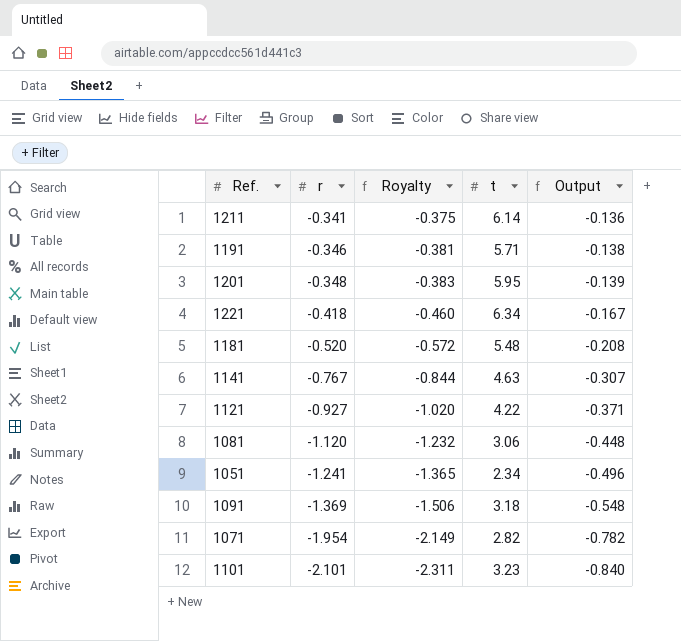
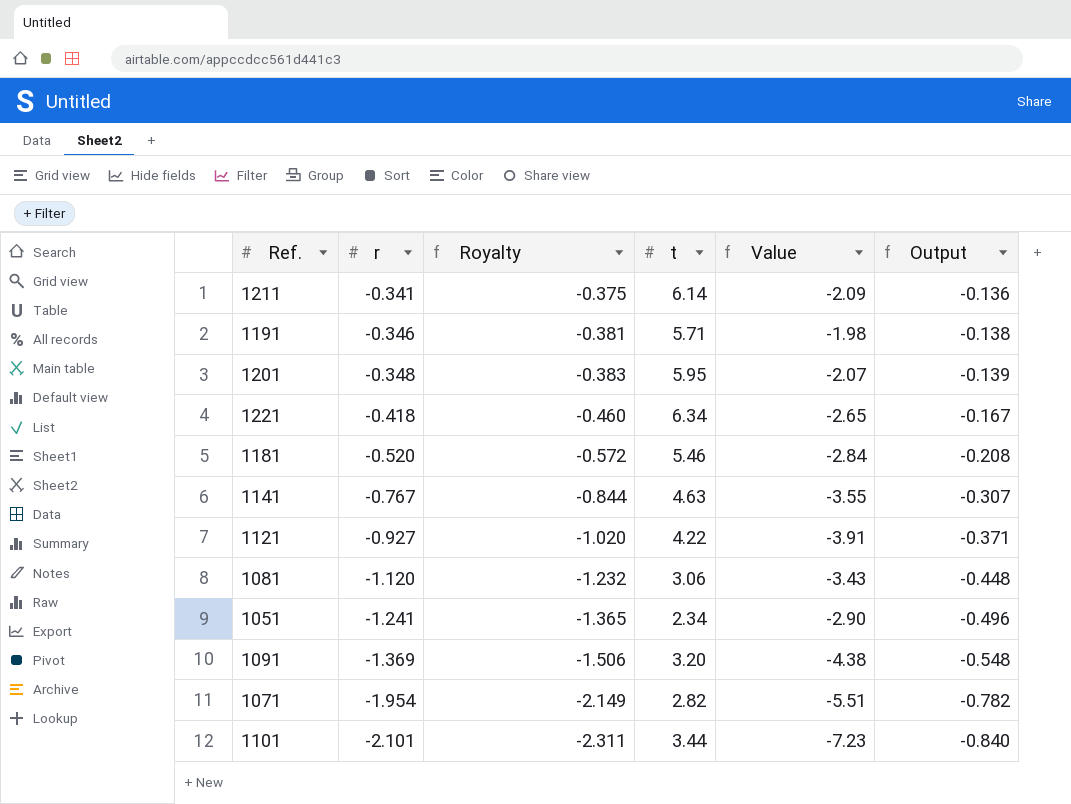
column Value | formula: none -> [r] * [t]
1181 | t: 5.48 -> 5.46
1091 | t: 3.18 -> 3.20
1101 | t: 3.23 -> 3.44

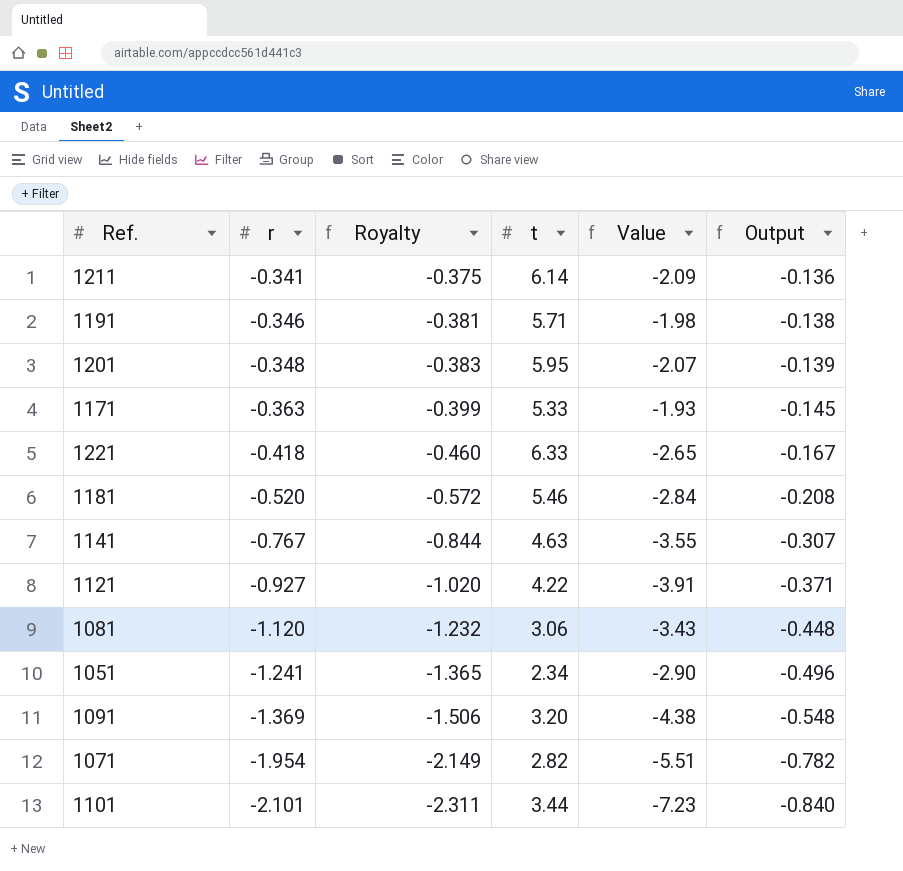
row 1171: none -> -0.363 | -0.399 | 5.33 | -1.93 | -0.145
1221 | t: 6.34 -> 6.33

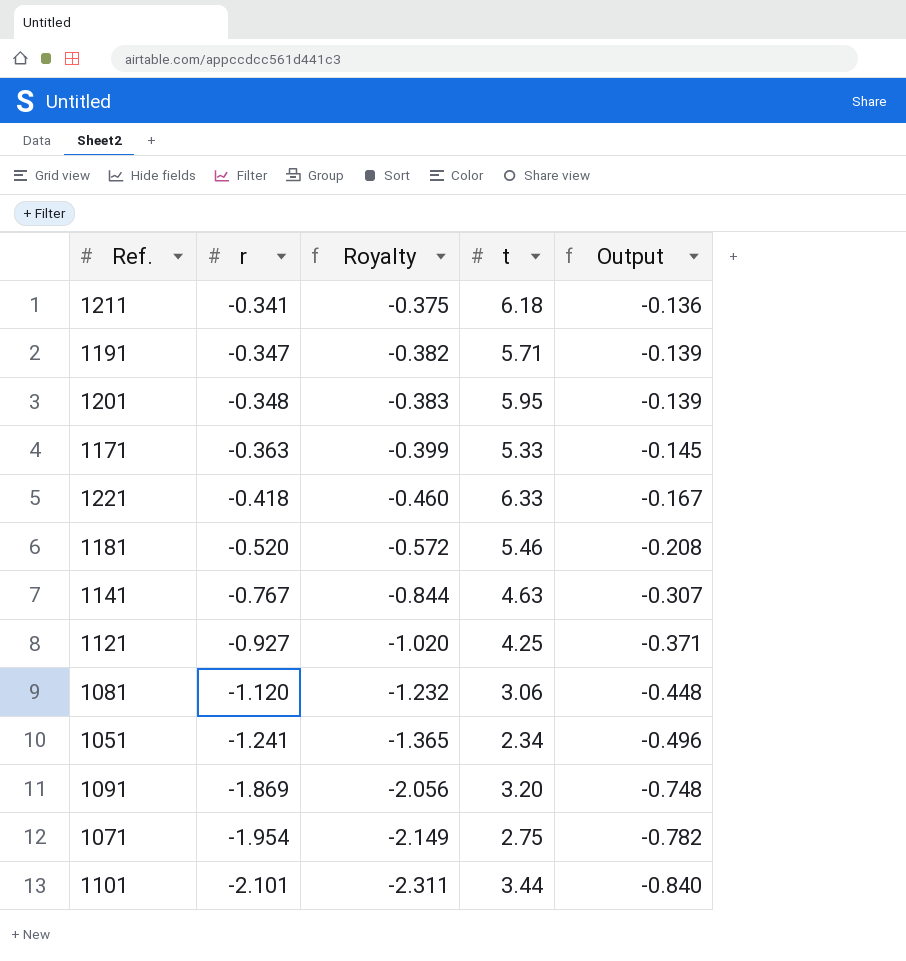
column Value | formula: [r] * [t] -> none
1211 | t: 6.14 -> 6.18
1191 | r: -0.346 -> -0.347
1191 | Royalty: -0.381 -> -0.382
1191 | Output: -0.138 -> -0.139
1121 | t: 4.22 -> 4.25
1091 | r: -1.369 -> -1.869
1091 | Royalty: -1.506 -> -2.056
1091 | Output: -0.548 -> -0.748
1071 | t: 2.82 -> 2.75

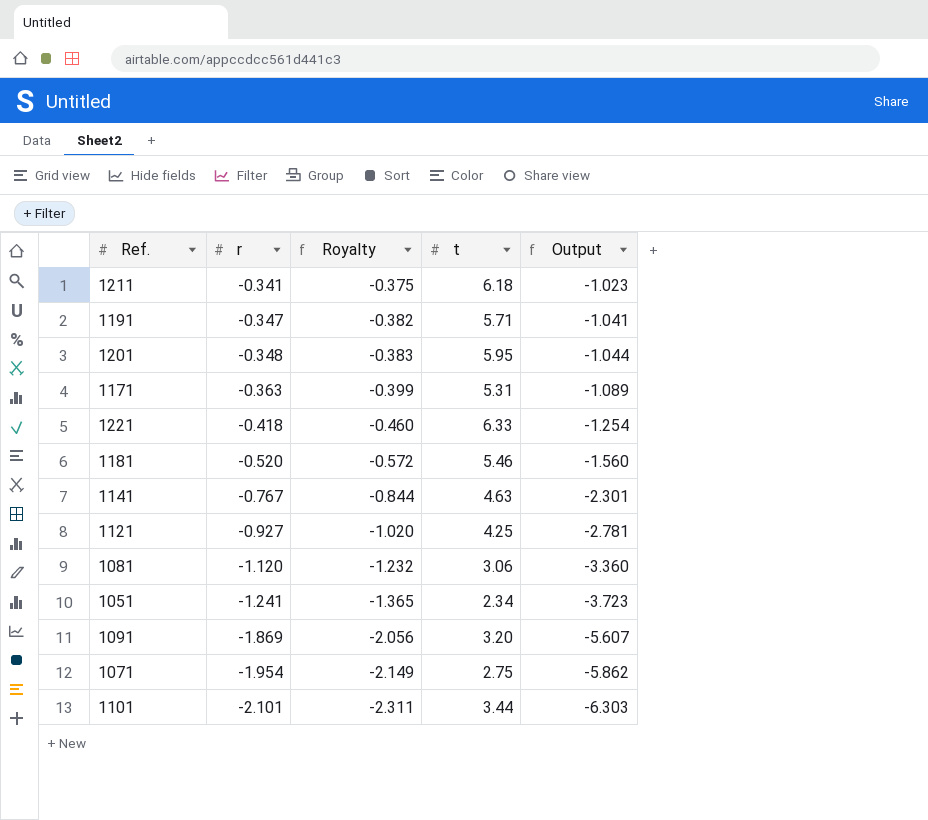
column Output | formula: [r] * 0.4 -> [r] * 3
1171 | t: 5.33 -> 5.31

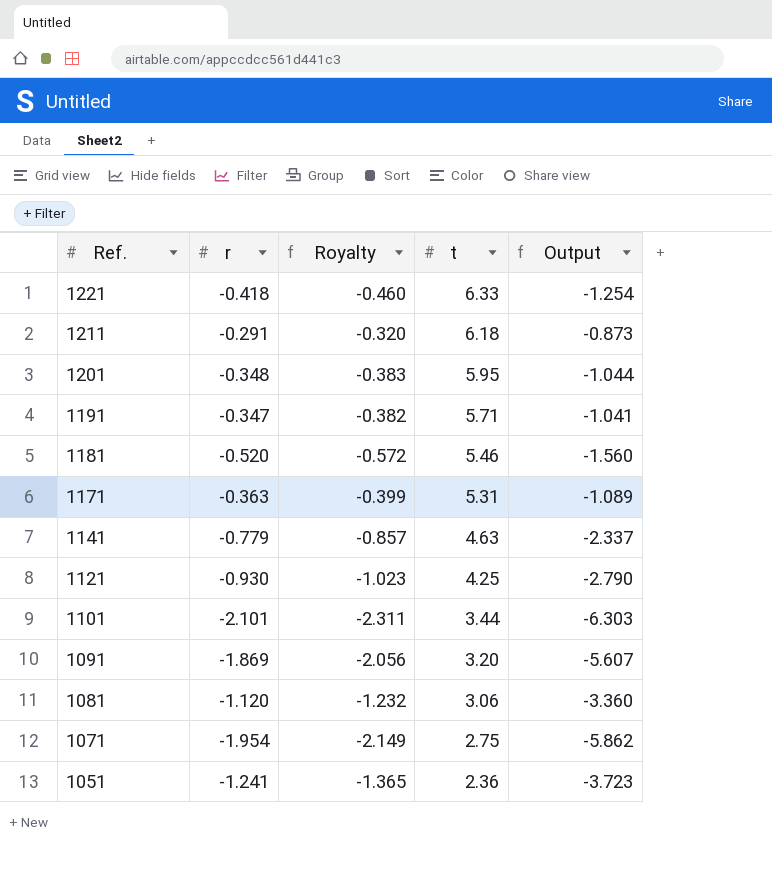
row order: r descending -> Ref. descending
1211 | r: -0.341 -> -0.291
1211 | Royalty: -0.375 -> -0.320
1211 | Output: -1.023 -> -0.873
1141 | r: -0.767 -> -0.779
1141 | Royalty: -0.844 -> -0.857
1141 | Output: -2.301 -> -2.337
1121 | r: -0.927 -> -0.930
1121 | Royalty: -1.020 -> -1.023
1121 | Output: -2.781 -> -2.790
1051 | t: 2.34 -> 2.36

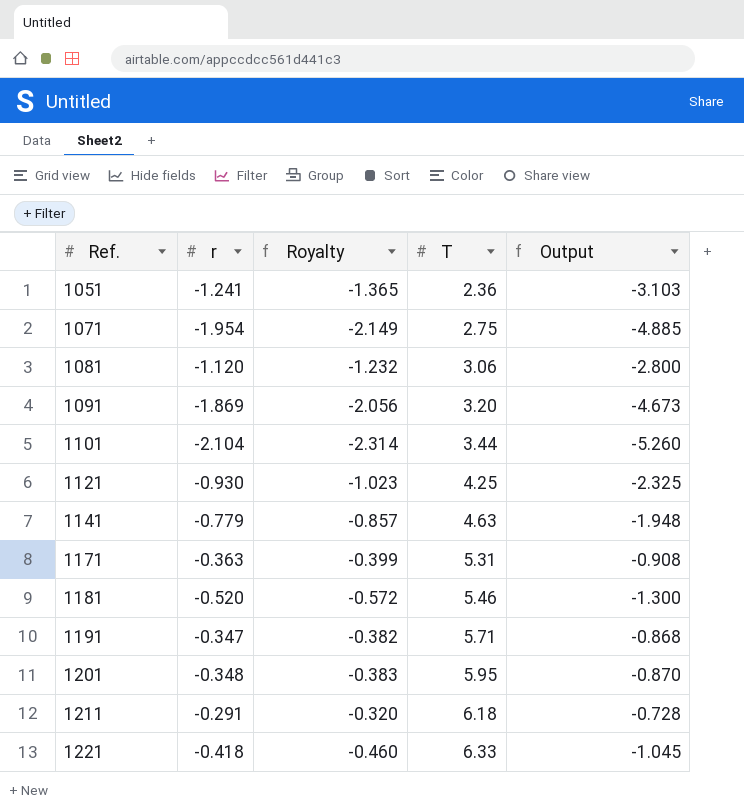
row order: Ref. descending -> Ref. ascending
column name: t -> T
column Output | formula: [r] * 3 -> [r] * 2.5
1101 | r: -2.101 -> -2.104
1101 | Royalty: -2.311 -> -2.314

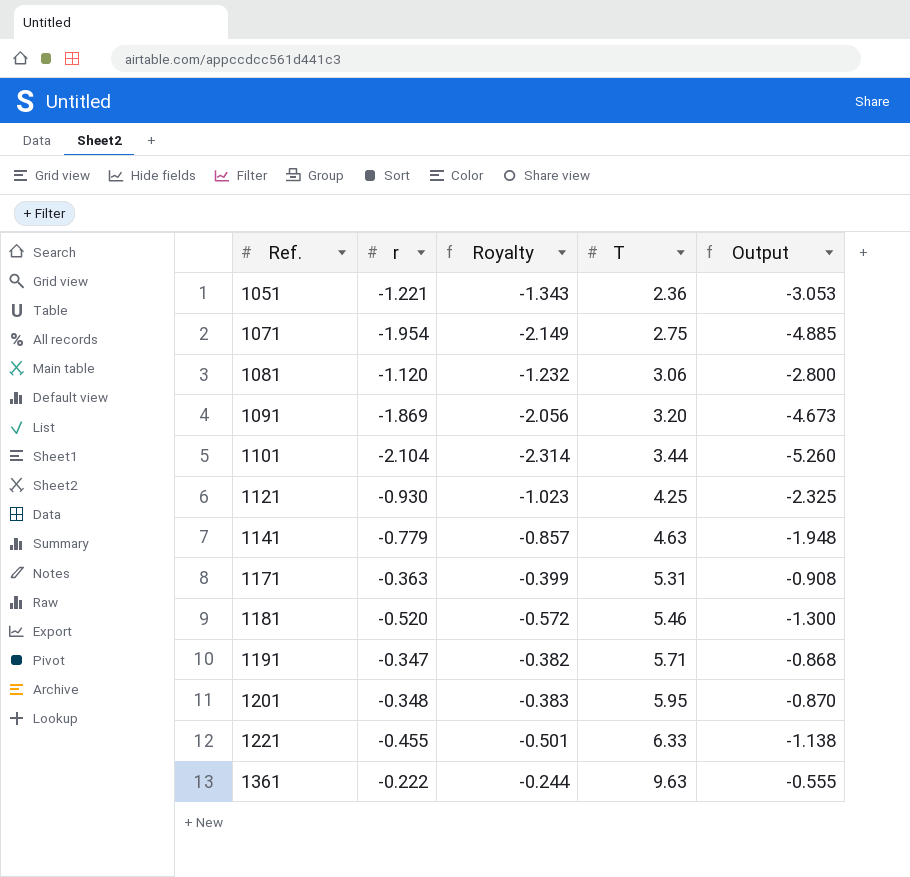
row 1211: -0.291 | -0.320 | 6.18 | -0.728 -> none
1051 | r: -1.241 -> -1.221
1051 | Royalty: -1.365 -> -1.343
1051 | Output: -3.103 -> -3.053
1221 | r: -0.418 -> -0.455
1221 | Royalty: -0.460 -> -0.501
1221 | Output: -1.045 -> -1.138
row 1361: none -> -0.222 | -0.244 | 9.63 | -0.555

